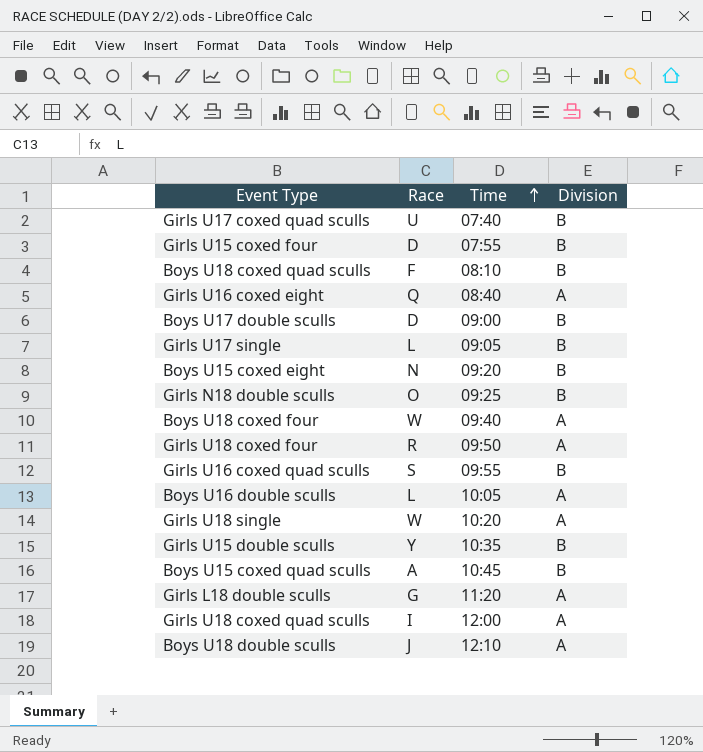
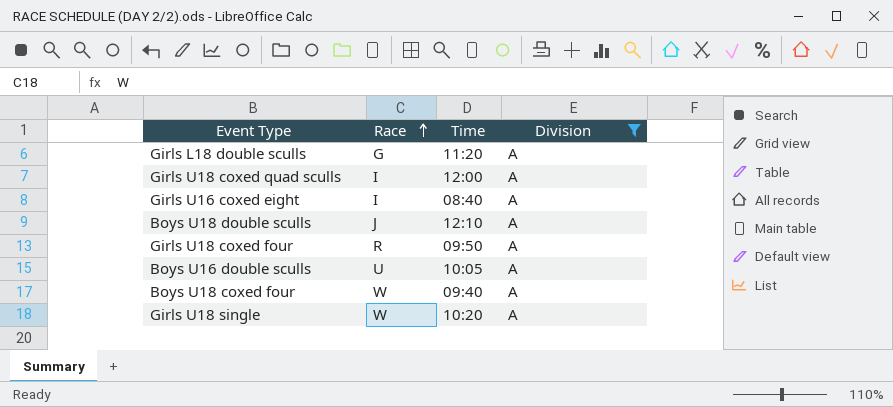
filter: none -> Division = A
row order: Time ascending -> Race ascending
Girls U16 coxed eight | Race: Q -> I
Boys U16 double sculls | Race: L -> U

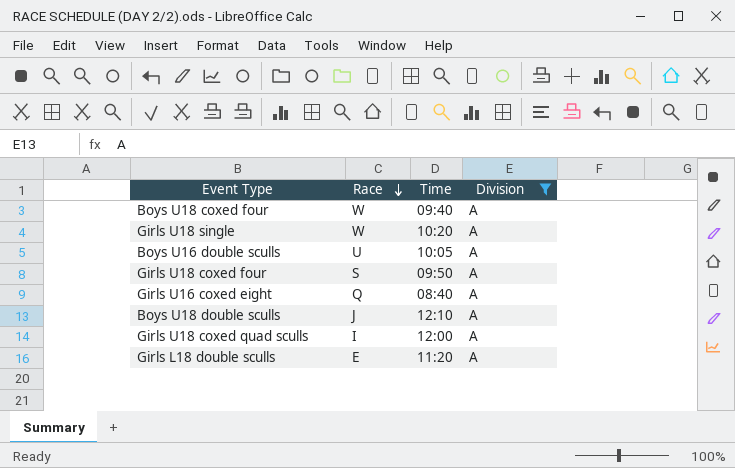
row order: Race ascending -> Race descending
Girls U18 coxed four | Race: R -> S
Girls U16 coxed eight | Race: I -> Q
Girls L18 double sculls | Race: G -> E

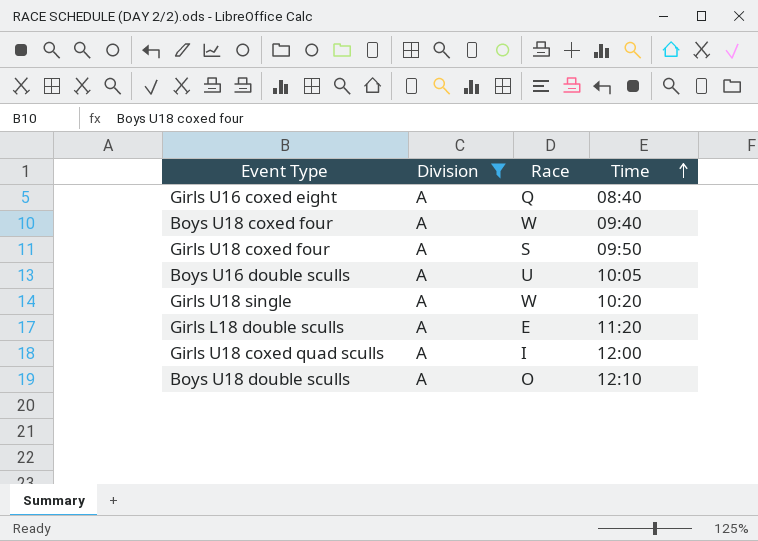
row order: Race descending -> Time ascending
column Division | position: 4 -> 2
Boys U18 double sculls | Race: J -> O

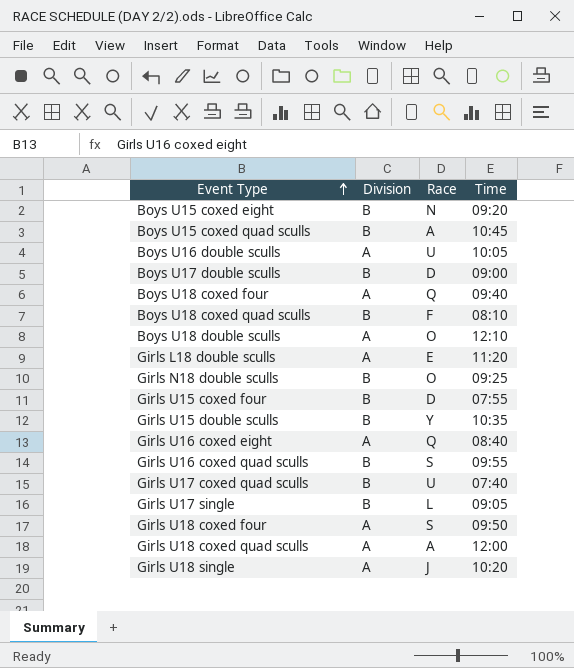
filter: Division = A -> none
row order: Time ascending -> Event Type ascending
Boys U18 coxed four | Race: W -> Q
Girls U18 coxed quad sculls | Race: I -> A
Girls U18 single | Race: W -> J

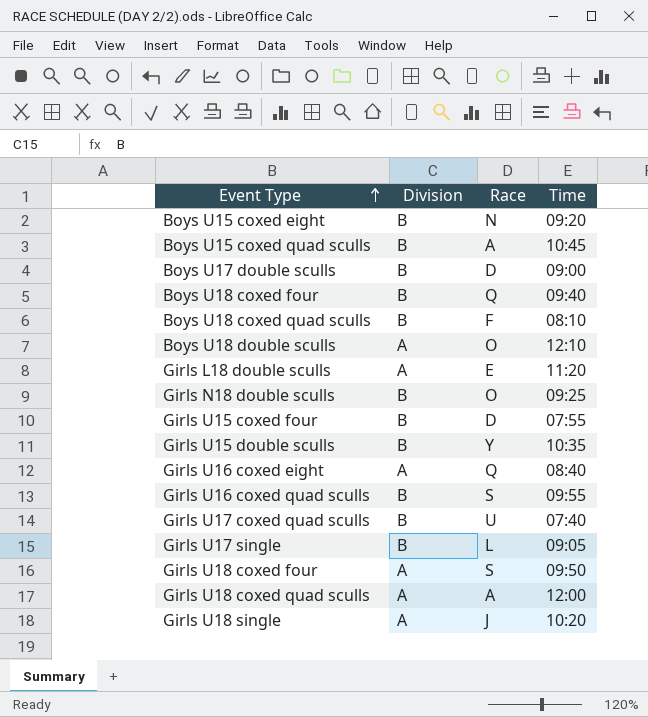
row Boys U16 double sculls: A | U | 10:05 -> none
Boys U18 coxed four | Division: A -> B

